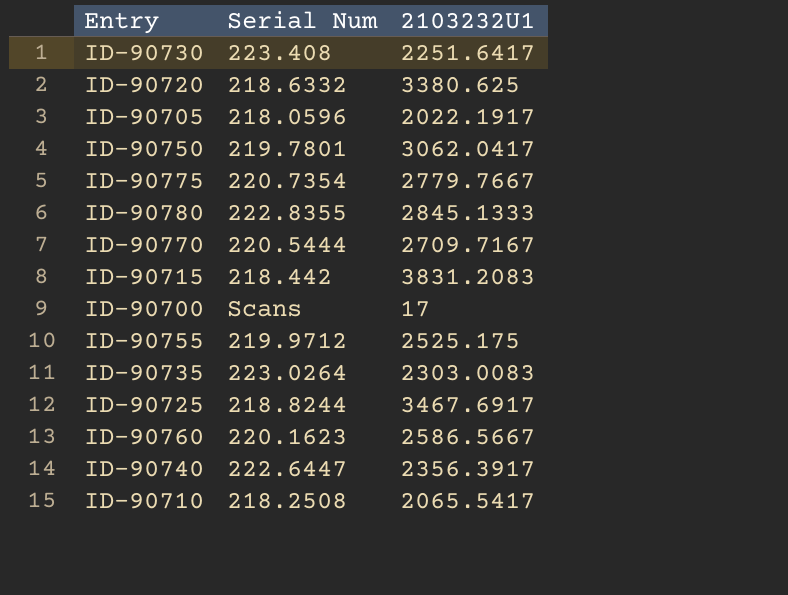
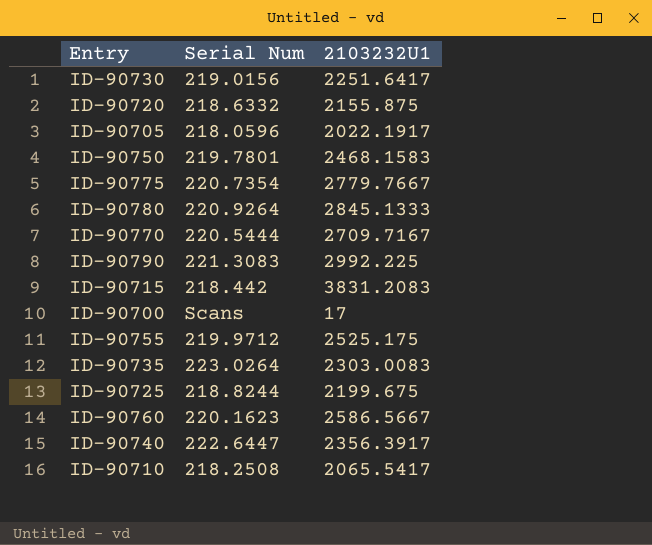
ID-90730 | Serial Num: 223.408 -> 219.0156
ID-90720 | 2103232U1: 3380.625 -> 2155.875
ID-90750 | 2103232U1: 3062.0417 -> 2468.1583
ID-90780 | Serial Num: 222.8355 -> 220.9264
row ID-90790: none -> 221.3083 | 2992.225
ID-90725 | 2103232U1: 3467.6917 -> 2199.675

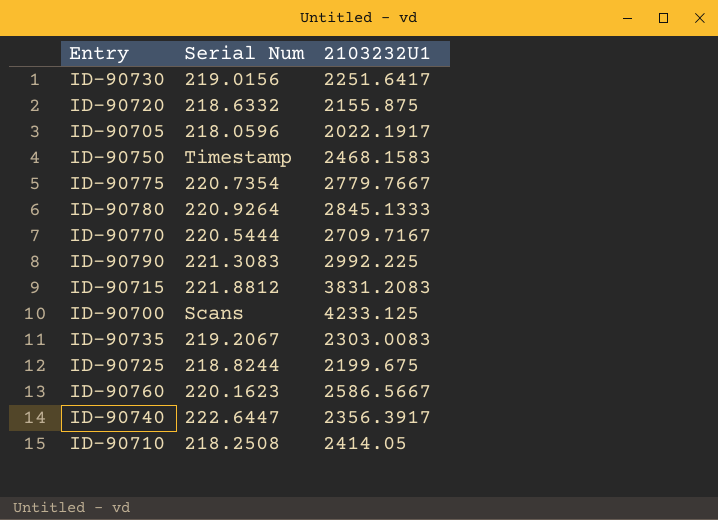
row ID-90755: 219.9712 | 2525.175 -> none
ID-90750 | Serial Num: 219.7801 -> Timestamp
ID-90715 | Serial Num: 218.442 -> 221.8812
ID-90700 | 2103232U1: 17 -> 4233.125
ID-90735 | Serial Num: 223.0264 -> 219.2067
ID-90710 | 2103232U1: 2065.5417 -> 2414.05

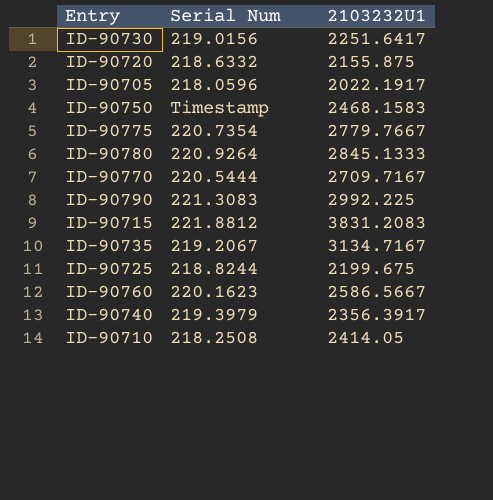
row ID-90700: Scans | 4233.125 -> none
ID-90735 | 2103232U1: 2303.0083 -> 3134.7167
ID-90740 | Serial Num: 222.6447 -> 219.3979

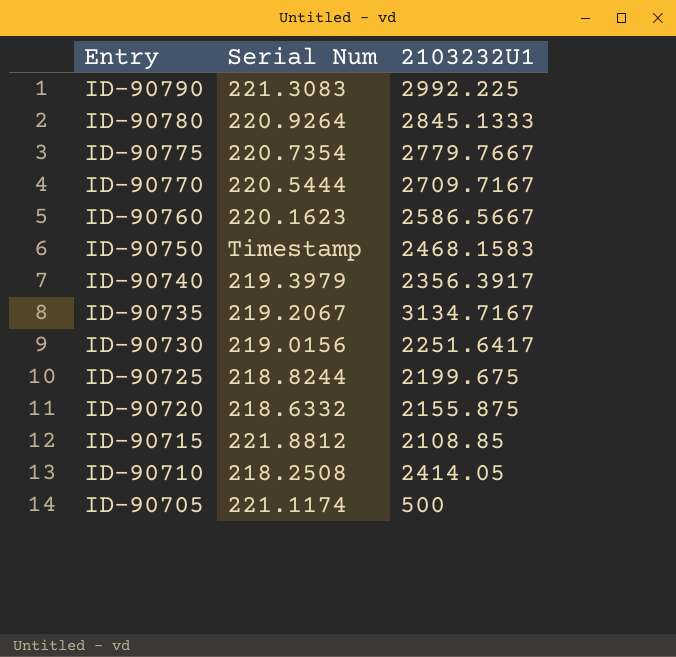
row order: none -> Entry descending
ID-90715 | 2103232U1: 3831.2083 -> 2108.85
ID-90705 | Serial Num: 218.0596 -> 221.1174
ID-90705 | 2103232U1: 2022.1917 -> 500

